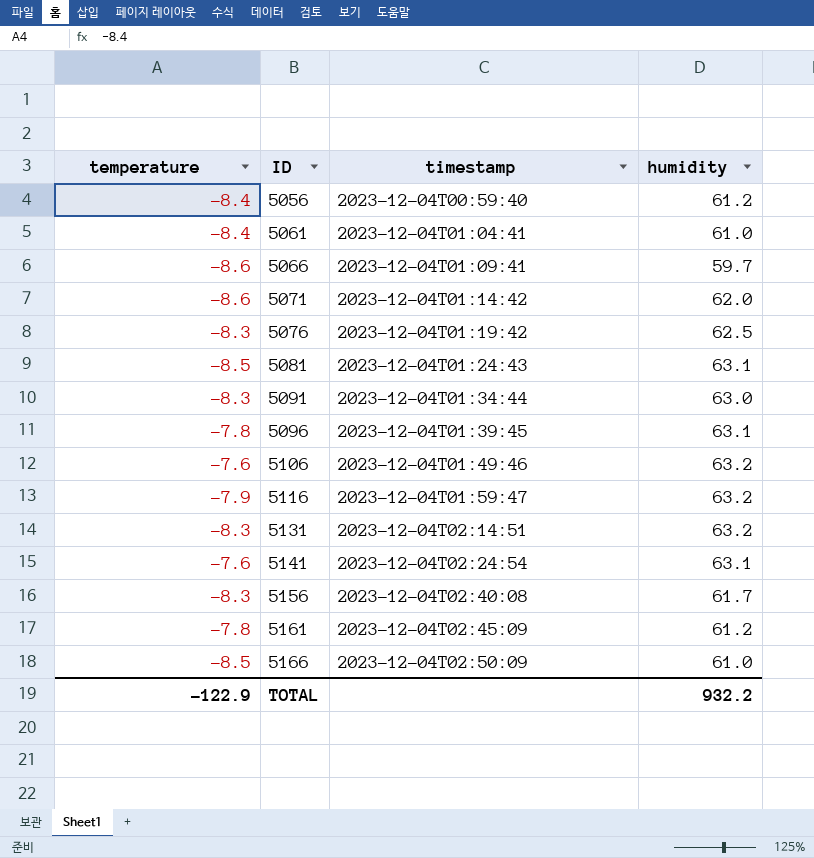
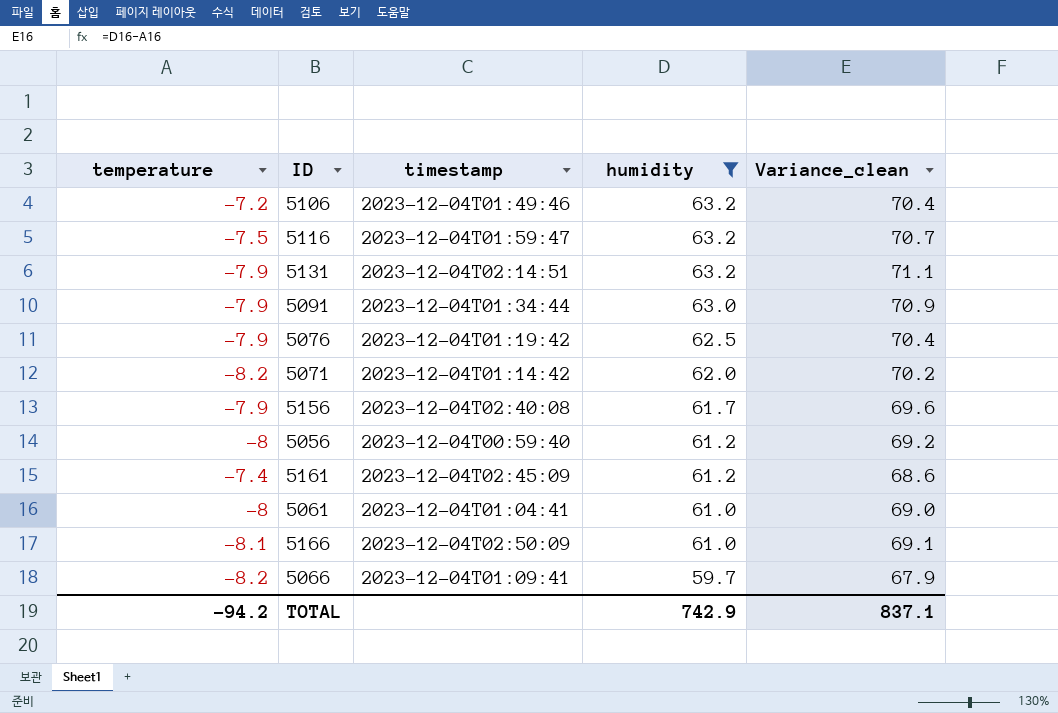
filter: none -> humidity != 63.1
row order: ID ascending -> humidity descending
column Variance_clean | formula: none -> [humidity] - [temperature]
5106 | temperature: -7.6 -> -7.2
5116 | temperature: -7.9 -> -7.5
5131 | temperature: -8.3 -> -7.9
5091 | temperature: -8.3 -> -7.9
5076 | temperature: -8.3 -> -7.9
5071 | temperature: -8.6 -> -8.2
5156 | temperature: -8.3 -> -7.9
5056 | temperature: -8.4 -> -8
5161 | temperature: -7.8 -> -7.4
5061 | temperature: -8.4 -> -8
5166 | temperature: -8.5 -> -8.1
5066 | temperature: -8.6 -> -8.2
TOTAL | temperature: -122.9 -> -94.2
TOTAL | humidity: 932.2 -> 742.9

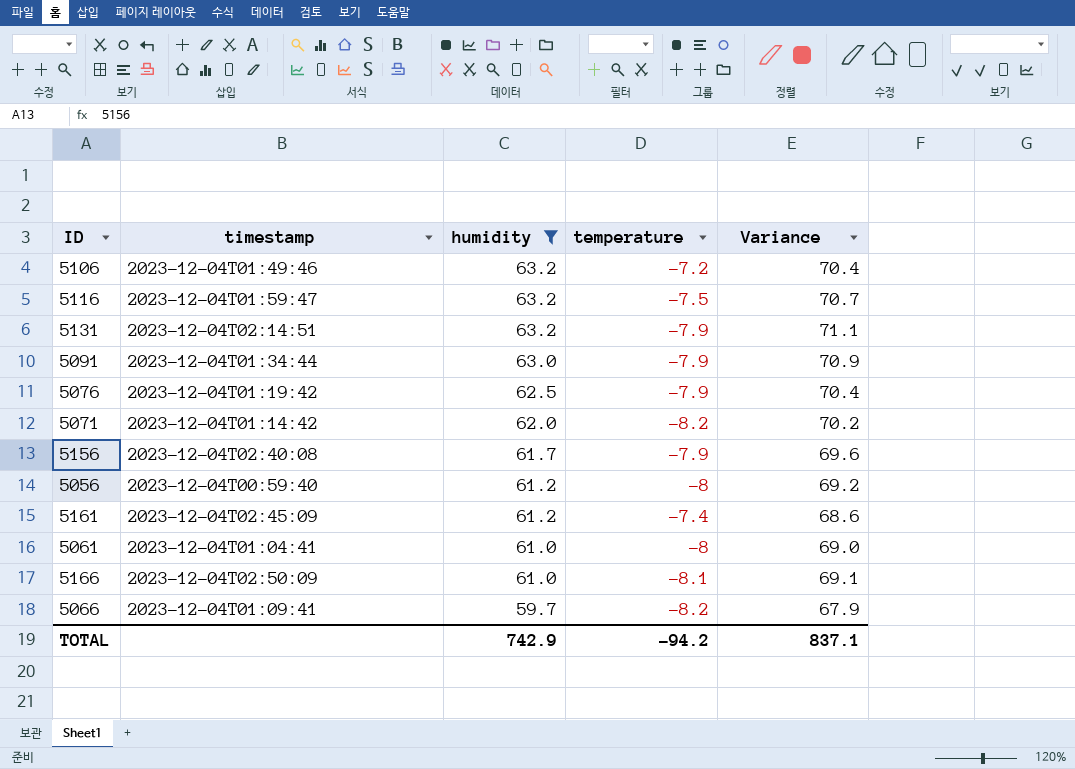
column temperature | position: 1 -> 4
column name: Variance_clean -> Variance

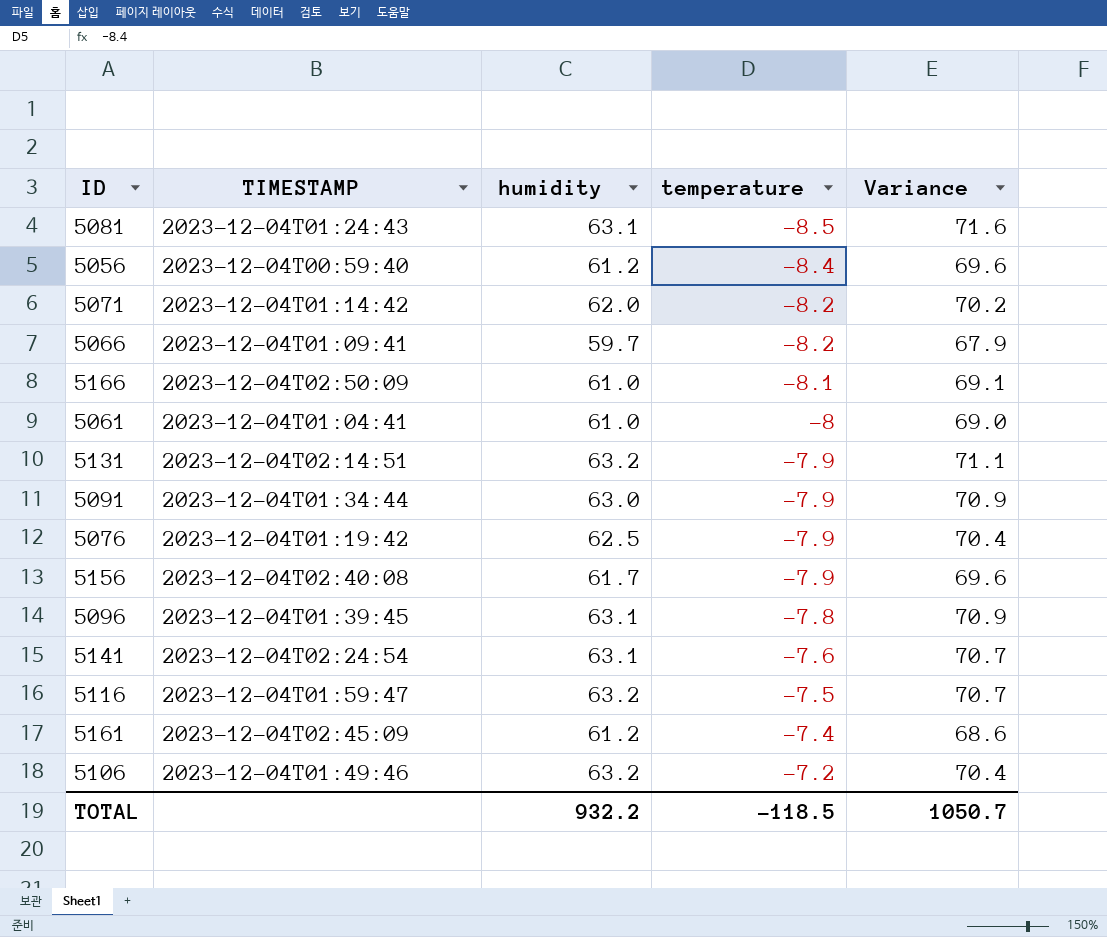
filter: humidity != 63.1 -> none
row order: humidity descending -> temperature ascending
column name: timestamp -> TIMESTAMP
5056 | temperature: -8 -> -8.4
5056 | Variance: 69.2 -> 69.6
TOTAL | humidity: 742.9 -> 932.2
TOTAL | temperature: -94.2 -> -118.5
TOTAL | Variance: 837.1 -> 1050.7

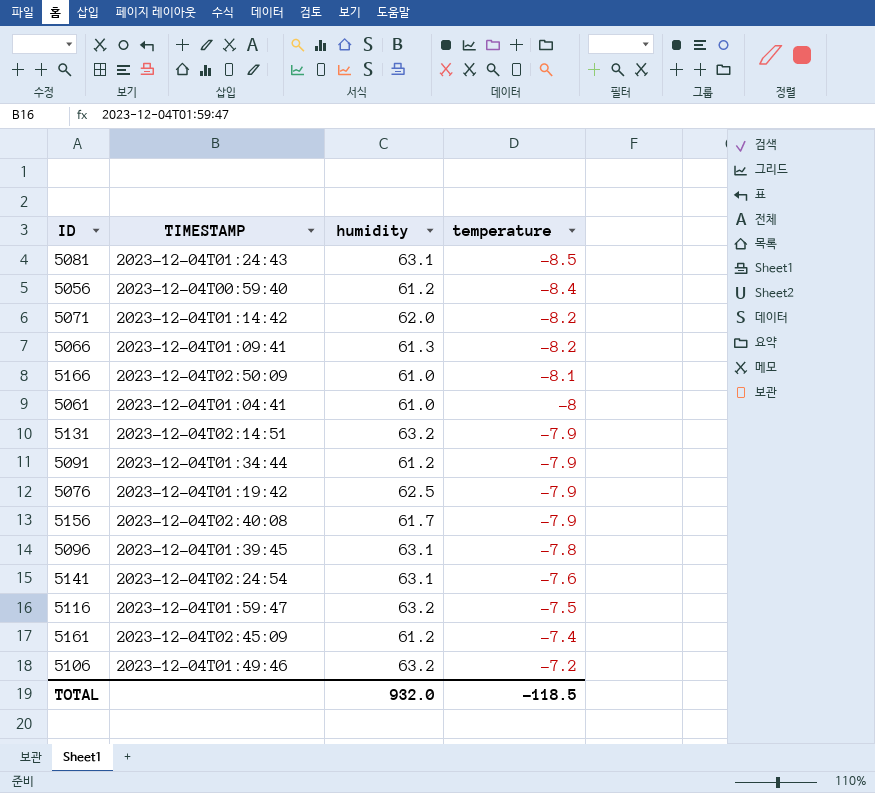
column Variance | formula: [humidity] - [temperature] -> none
5066 | humidity: 59.7 -> 61.3
5091 | humidity: 63.0 -> 61.2
TOTAL | humidity: 932.2 -> 932.0

